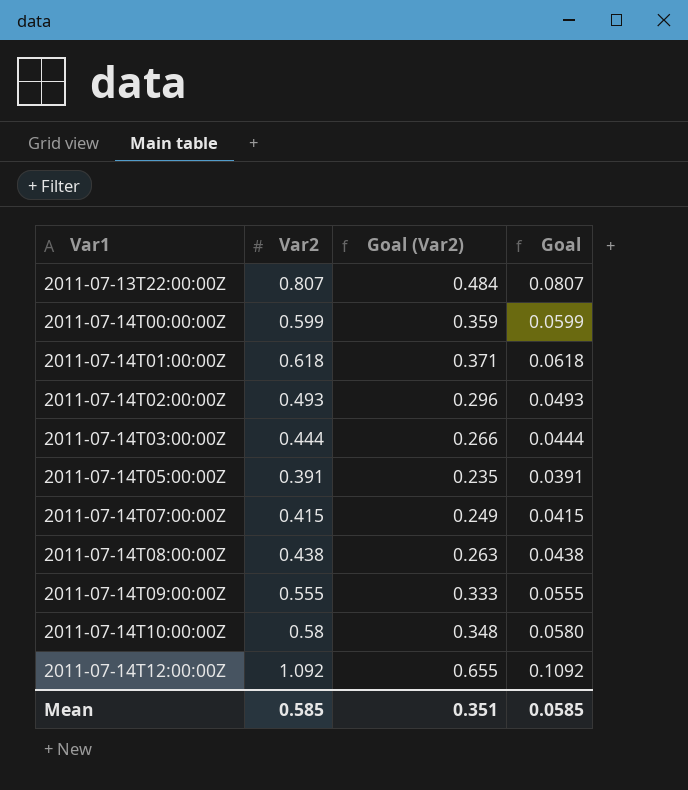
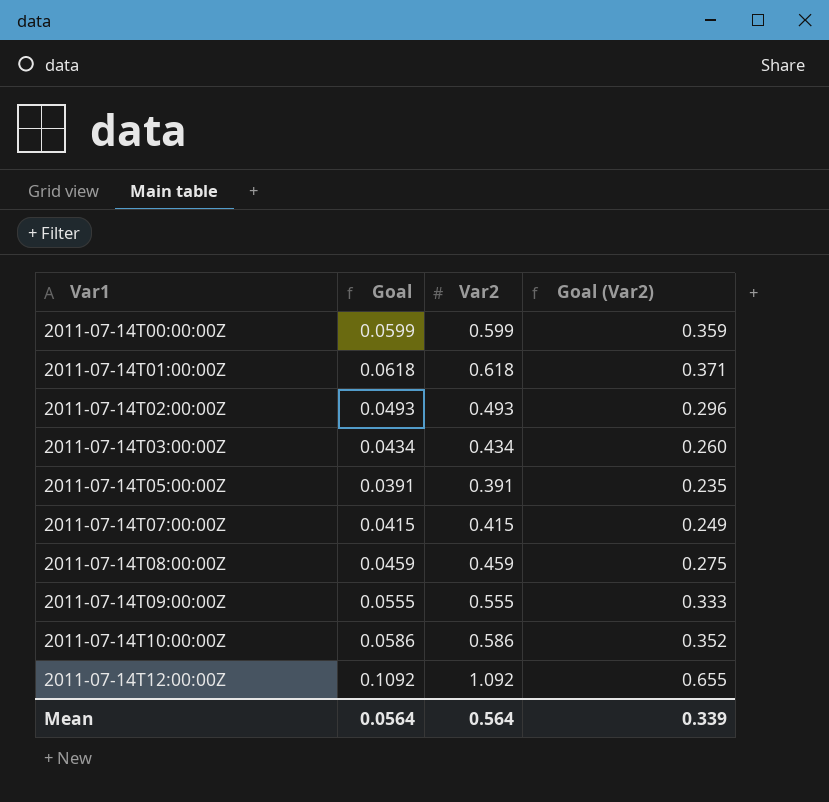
column Goal | position: 4 -> 2
row 2011-07-13T22:00:00Z: 0.807 | 0.484 | 0.0807 -> none
2011-07-14T03:00:00Z | Goal: 0.0444 -> 0.0434
2011-07-14T03:00:00Z | Var2: 0.444 -> 0.434
2011-07-14T03:00:00Z | Goal (Var2): 0.266 -> 0.260
2011-07-14T08:00:00Z | Goal: 0.0438 -> 0.0459
2011-07-14T08:00:00Z | Var2: 0.438 -> 0.459
2011-07-14T08:00:00Z | Goal (Var2): 0.263 -> 0.275
2011-07-14T10:00:00Z | Goal: 0.0580 -> 0.0586
2011-07-14T10:00:00Z | Var2: 0.58 -> 0.586
2011-07-14T10:00:00Z | Goal (Var2): 0.348 -> 0.352
Mean | Goal: 0.0585 -> 0.0564
Mean | Var2: 0.585 -> 0.564
Mean | Goal (Var2): 0.351 -> 0.339

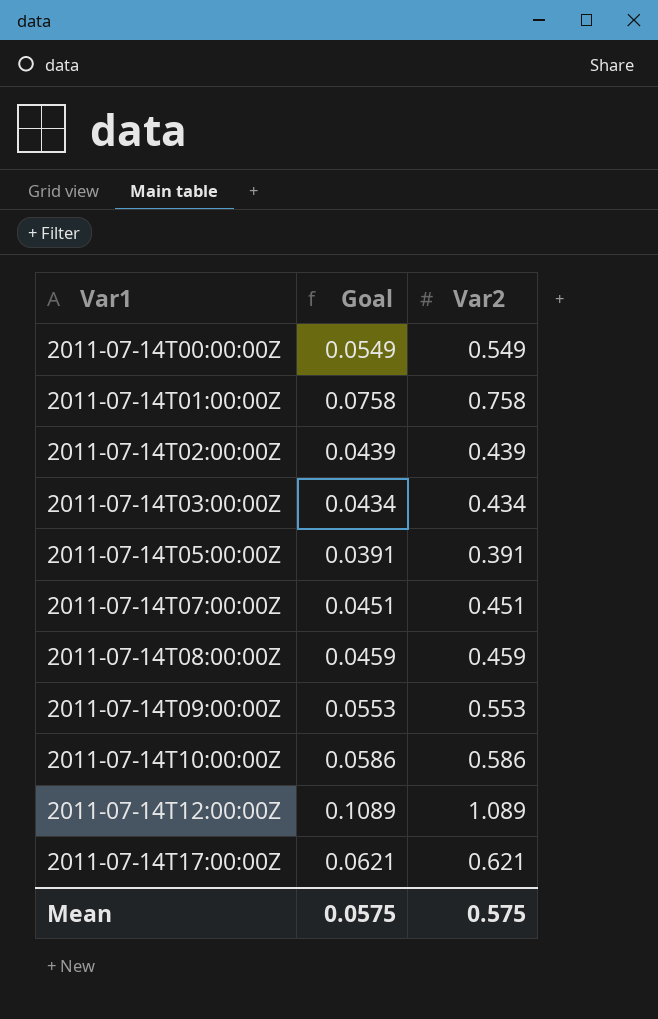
column Goal (Var2) | formula: [Var2] * 0.6 -> none
2011-07-14T00:00:00Z | Goal: 0.0599 -> 0.0549
2011-07-14T00:00:00Z | Var2: 0.599 -> 0.549
2011-07-14T01:00:00Z | Goal: 0.0618 -> 0.0758
2011-07-14T01:00:00Z | Var2: 0.618 -> 0.758
2011-07-14T02:00:00Z | Goal: 0.0493 -> 0.0439
2011-07-14T02:00:00Z | Var2: 0.493 -> 0.439
2011-07-14T07:00:00Z | Goal: 0.0415 -> 0.0451
2011-07-14T07:00:00Z | Var2: 0.415 -> 0.451
2011-07-14T09:00:00Z | Goal: 0.0555 -> 0.0553
2011-07-14T09:00:00Z | Var2: 0.555 -> 0.553
2011-07-14T12:00:00Z | Goal: 0.1092 -> 0.1089
2011-07-14T12:00:00Z | Var2: 1.092 -> 1.089
row 2011-07-14T17:00:00Z: none -> 0.0621 | 0.621
Mean | Goal: 0.0564 -> 0.0575
Mean | Var2: 0.564 -> 0.575

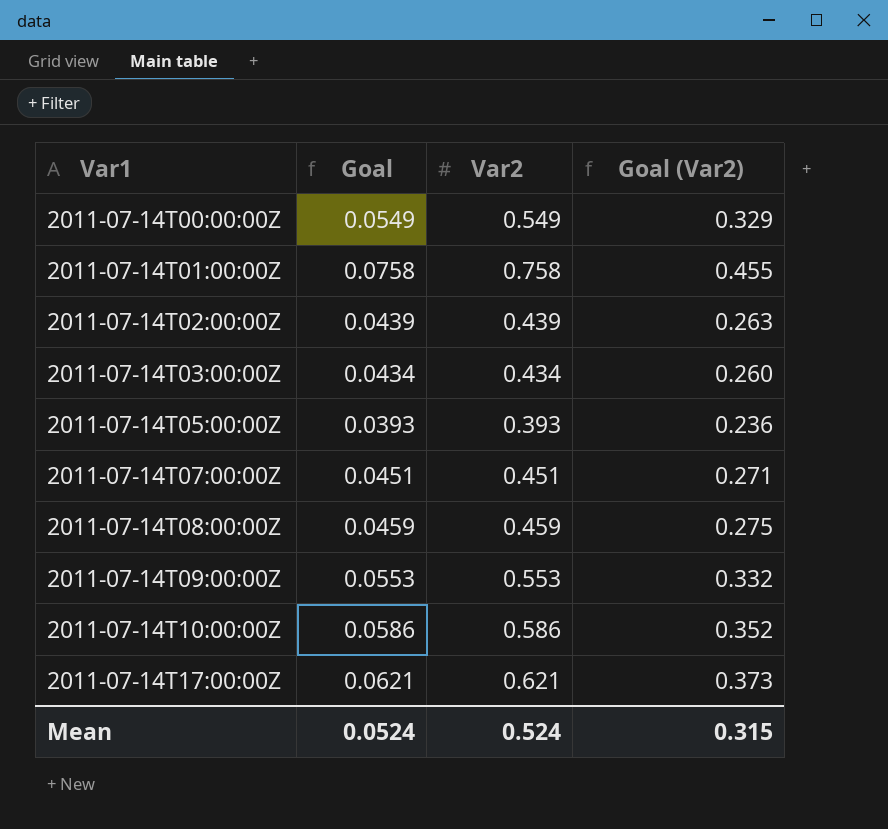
column Goal (Var2) | formula: none -> [Var2] * 0.6
row 2011-07-14T12:00:00Z: 0.1089 | 1.089 -> none
2011-07-14T05:00:00Z | Goal: 0.0391 -> 0.0393
2011-07-14T05:00:00Z | Var2: 0.391 -> 0.393
Mean | Goal: 0.0575 -> 0.0524
Mean | Var2: 0.575 -> 0.524

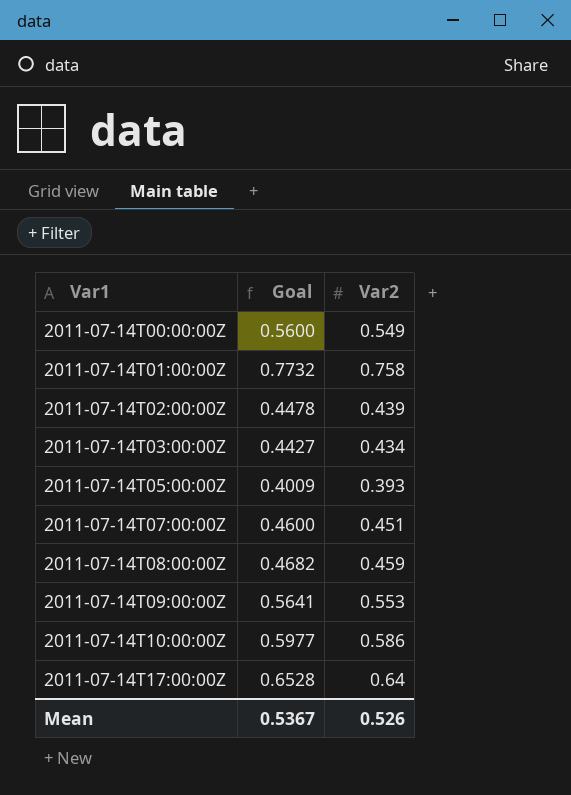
column Goal (Var2) | formula: [Var2] * 0.6 -> none
column Goal | formula: [Var2] * 0.1 -> [Var2] * 1.02
2011-07-14T17:00:00Z | Var2: 0.621 -> 0.64
Mean | Goal: 0.0524 -> 0.5367
Mean | Var2: 0.524 -> 0.526

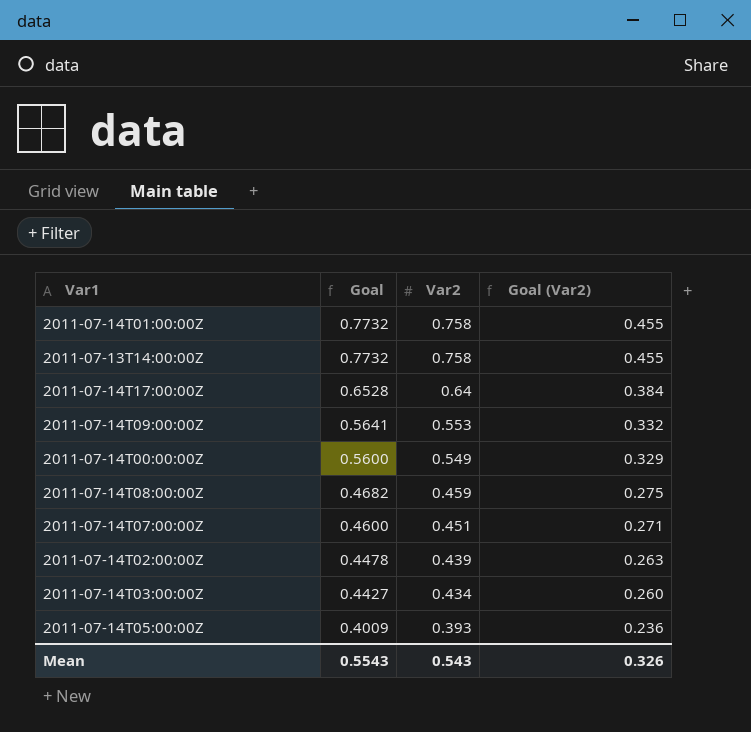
row order: Var1 ascending -> Goal descending
column Goal (Var2) | formula: none -> [Var2] * 0.6
row 2011-07-14T10:00:00Z: 0.5977 | 0.586 -> none
row 2011-07-13T14:00:00Z: none -> 0.7732 | 0.758 | 0.455
Mean | Goal: 0.5367 -> 0.5543
Mean | Var2: 0.526 -> 0.543

